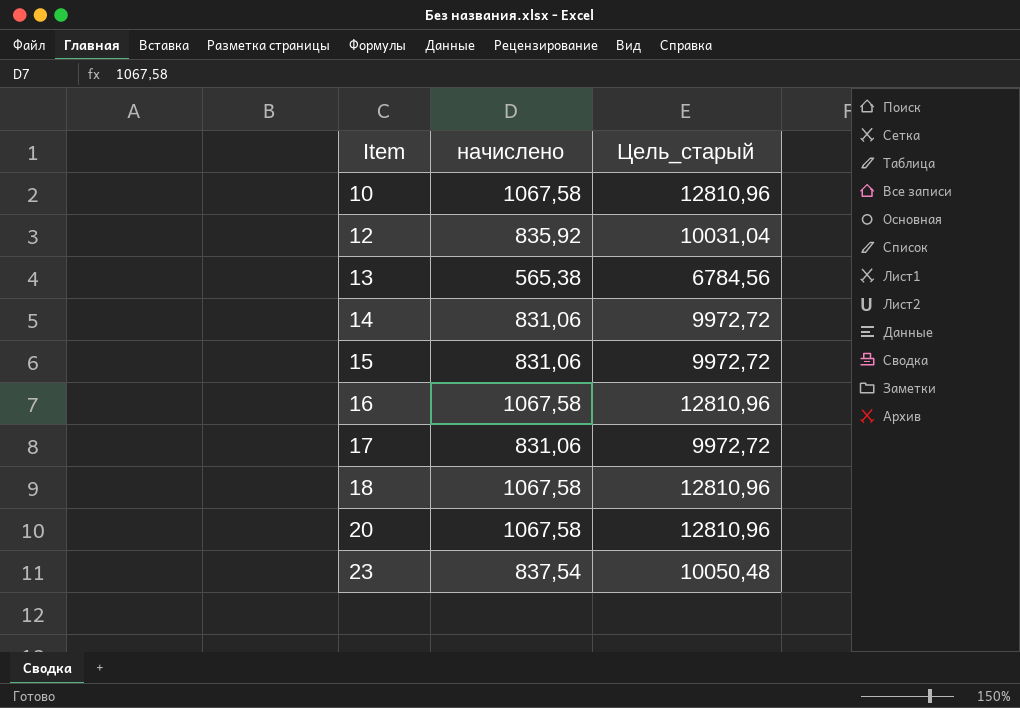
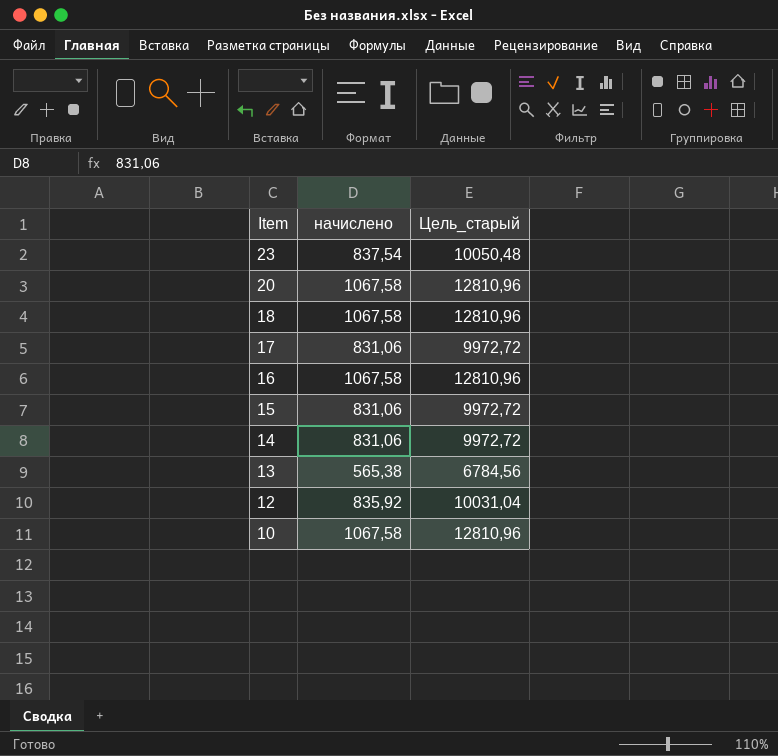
row order: Item ascending -> Item descending

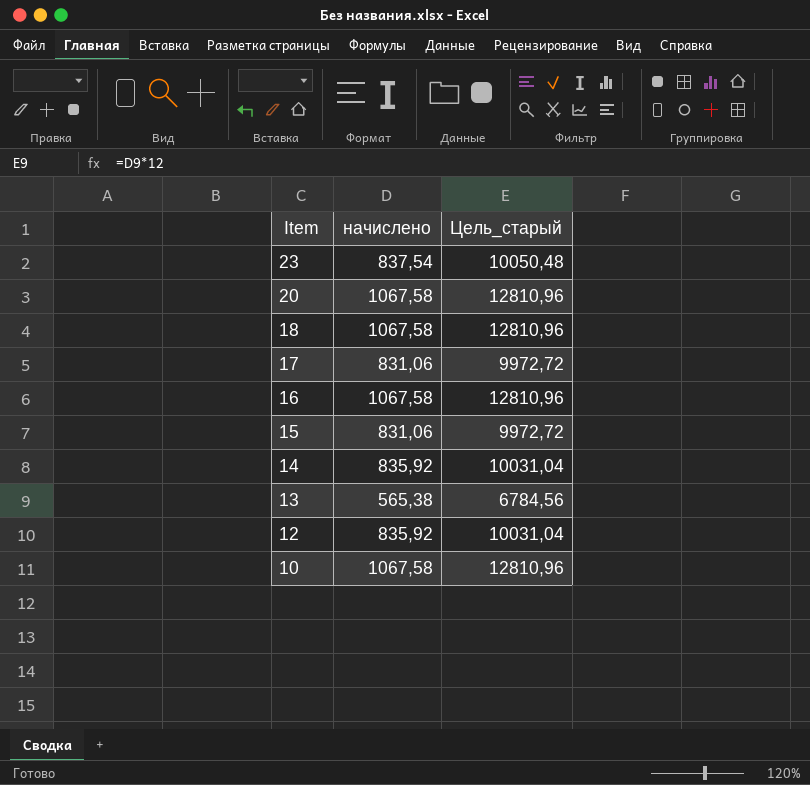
14 | начислено: 831,06 -> 835,92
14 | Цель_старый: 9972,72 -> 10031,04

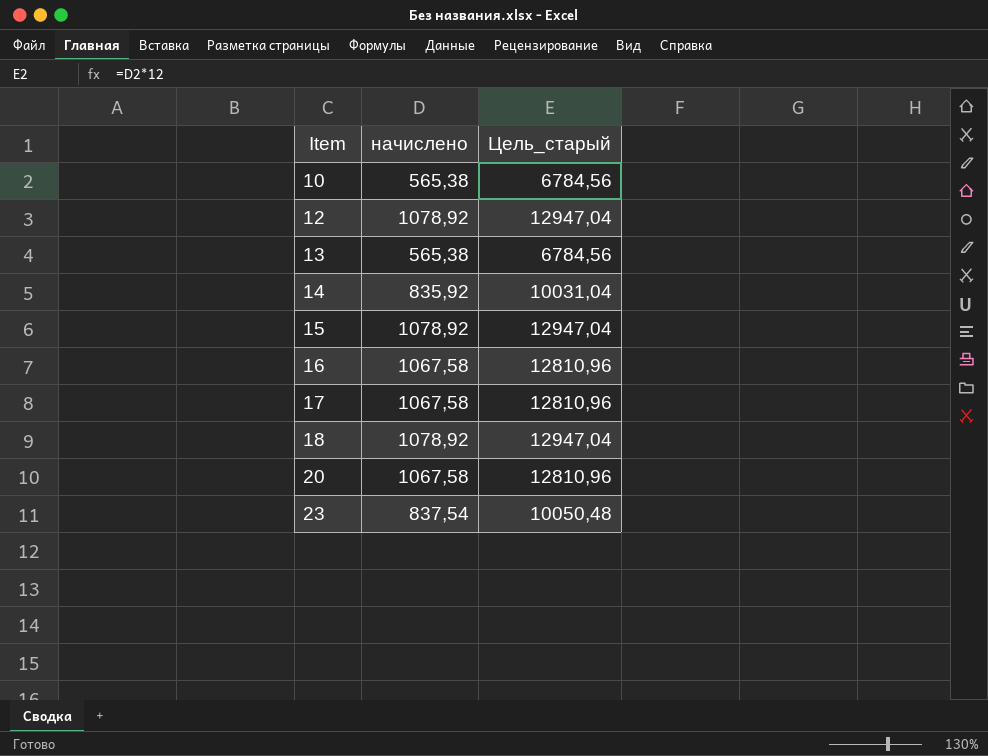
row order: Item descending -> Item ascending
10 | начислено: 1067,58 -> 565,38
10 | Цель_старый: 12810,96 -> 6784,56
12 | начислено: 835,92 -> 1078,92
12 | Цель_старый: 10031,04 -> 12947,04
15 | начислено: 831,06 -> 1078,92
15 | Цель_старый: 9972,72 -> 12947,04
17 | начислено: 831,06 -> 1067,58
17 | Цель_старый: 9972,72 -> 12810,96
18 | начислено: 1067,58 -> 1078,92
18 | Цель_старый: 12810,96 -> 12947,04

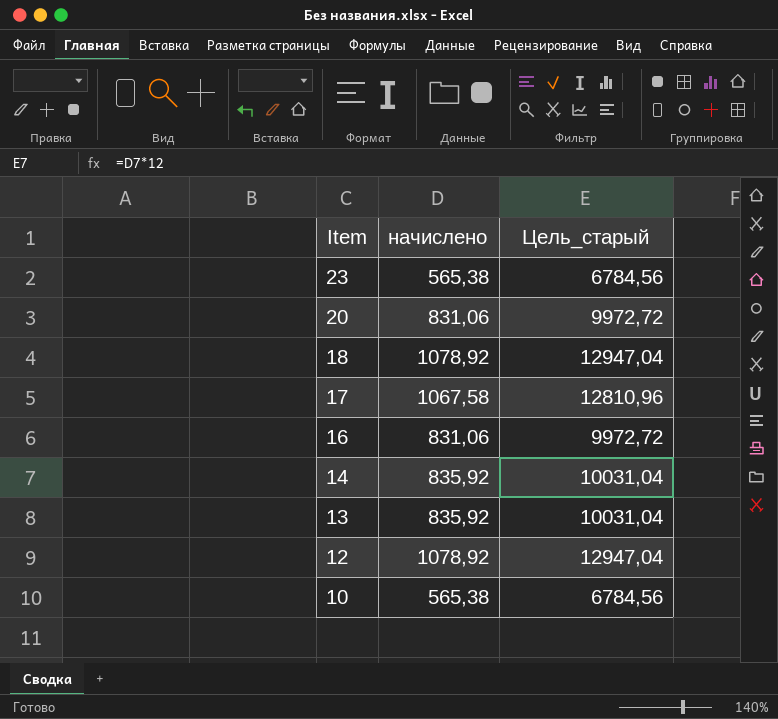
row order: Item ascending -> Item descending
row 15: 1078,92 | 12947,04 -> none
23 | начислено: 837,54 -> 565,38
23 | Цель_старый: 10050,48 -> 6784,56
20 | начислено: 1067,58 -> 831,06
20 | Цель_старый: 12810,96 -> 9972,72
16 | начислено: 1067,58 -> 831,06
16 | Цель_старый: 12810,96 -> 9972,72
13 | начислено: 565,38 -> 835,92
13 | Цель_старый: 6784,56 -> 10031,04

